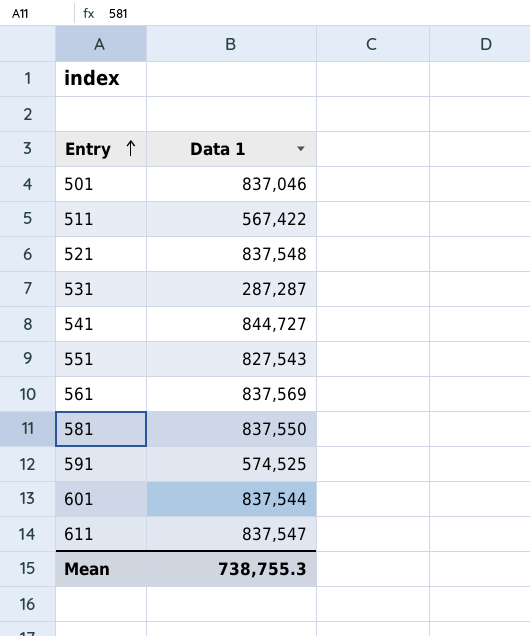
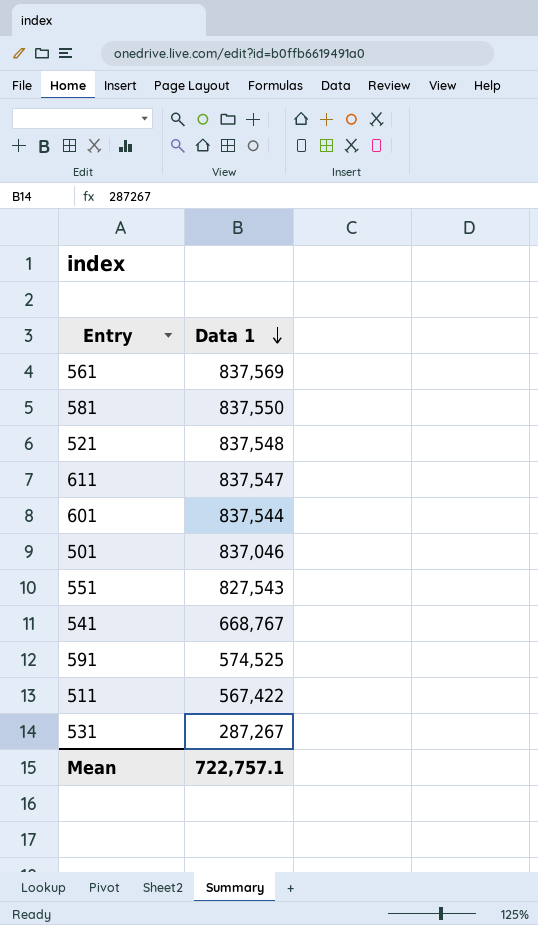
row order: Entry ascending -> Data 1 descending
541 | Data 1: 844,727 -> 668,767
531 | Data 1: 287,287 -> 287,267
Mean | Data 1: 738,755.3 -> 722,757.1

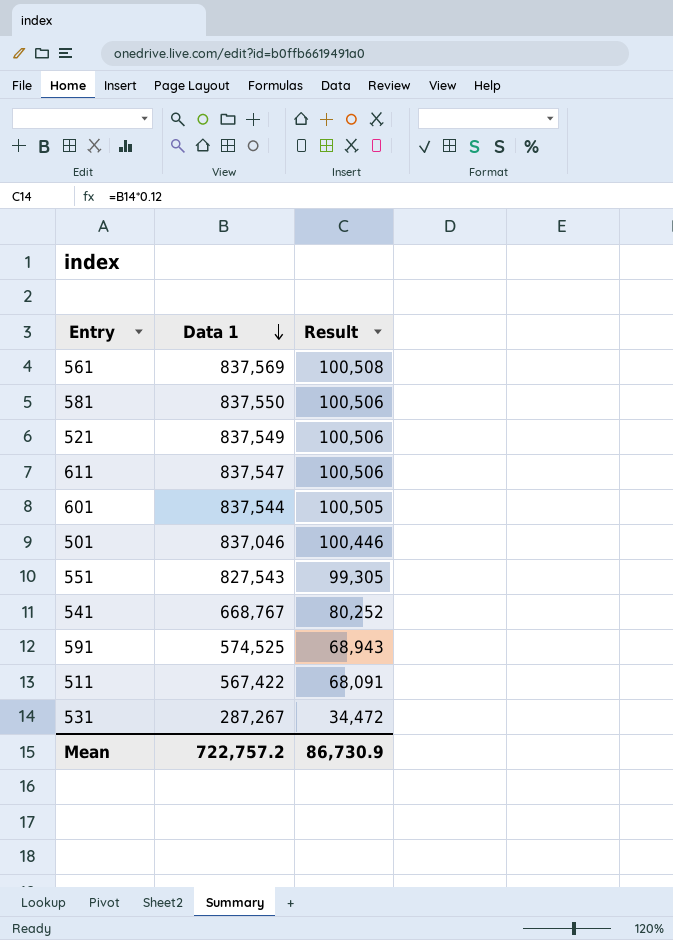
column Result | formula: none -> [Data 1] * 0.12
521 | Data 1: 837,548 -> 837,549
Mean | Data 1: 722,757.1 -> 722,757.2

